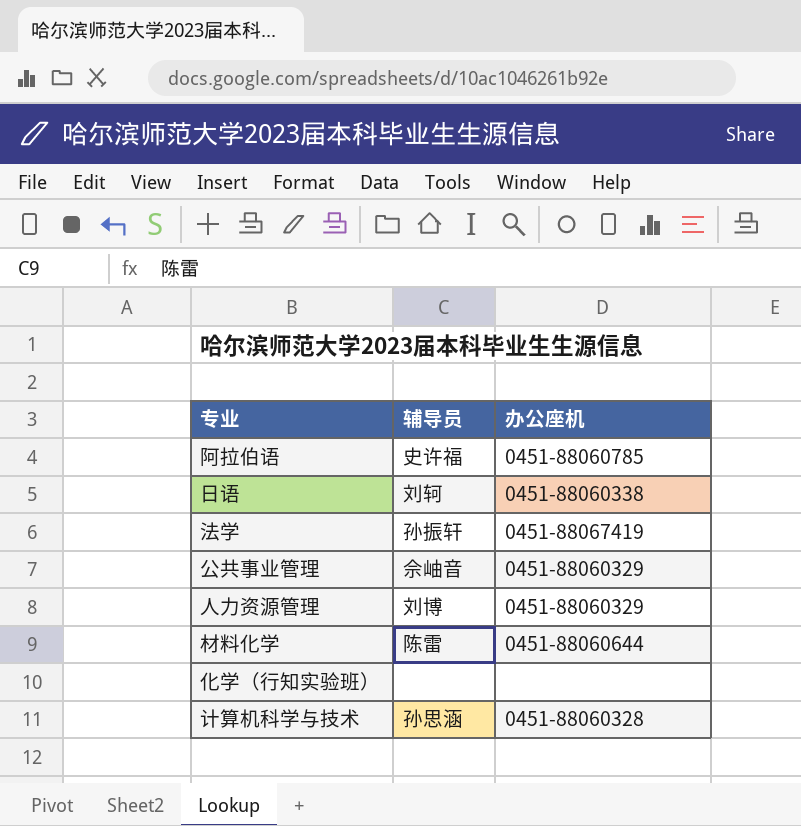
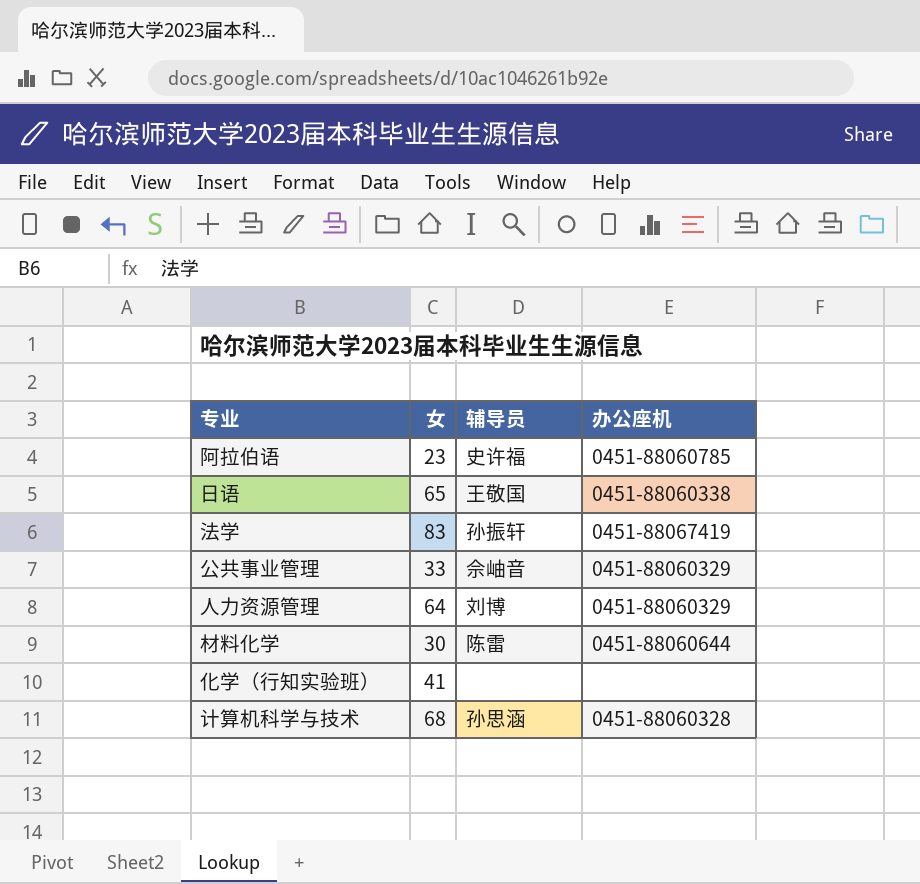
column 女 | position: none -> 2
日语 | 辅导员: 刘轲 -> 王敬国

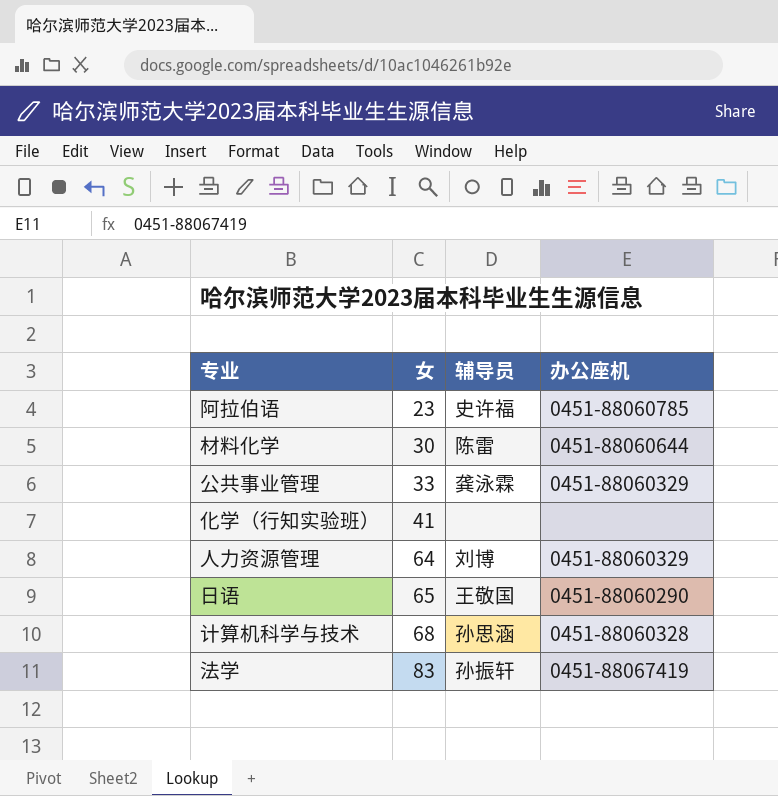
row order: none -> 女 ascending
公共事业管理 | 辅导员: 佘岫音 -> 龚泳霖
日语 | 办公座机: 0451-88060338 -> 0451-88060290

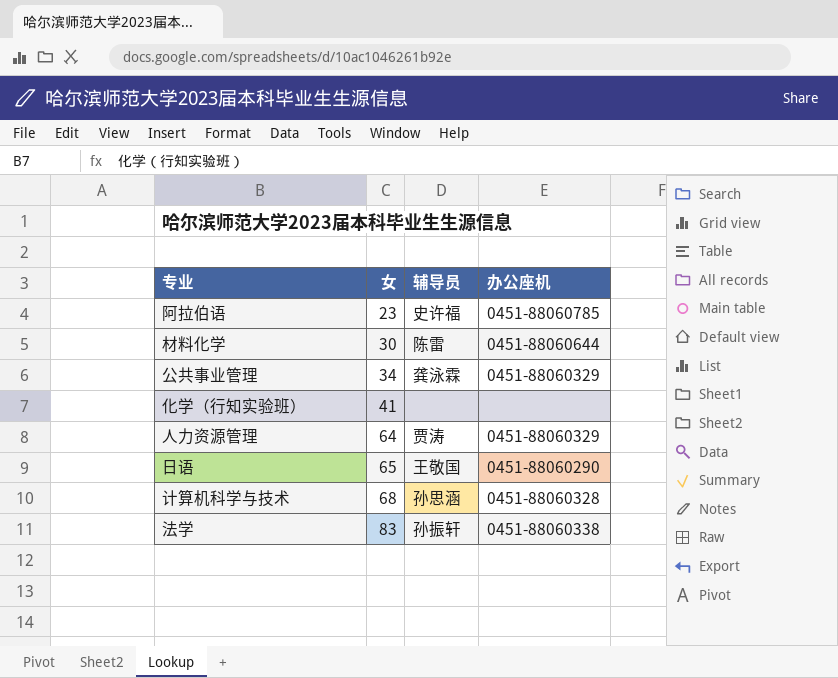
公共事业管理 | 女: 33 -> 34
人力资源管理 | 辅导员: 刘博 -> 贾涛
法学 | 办公座机: 0451-88067419 -> 0451-88060338

